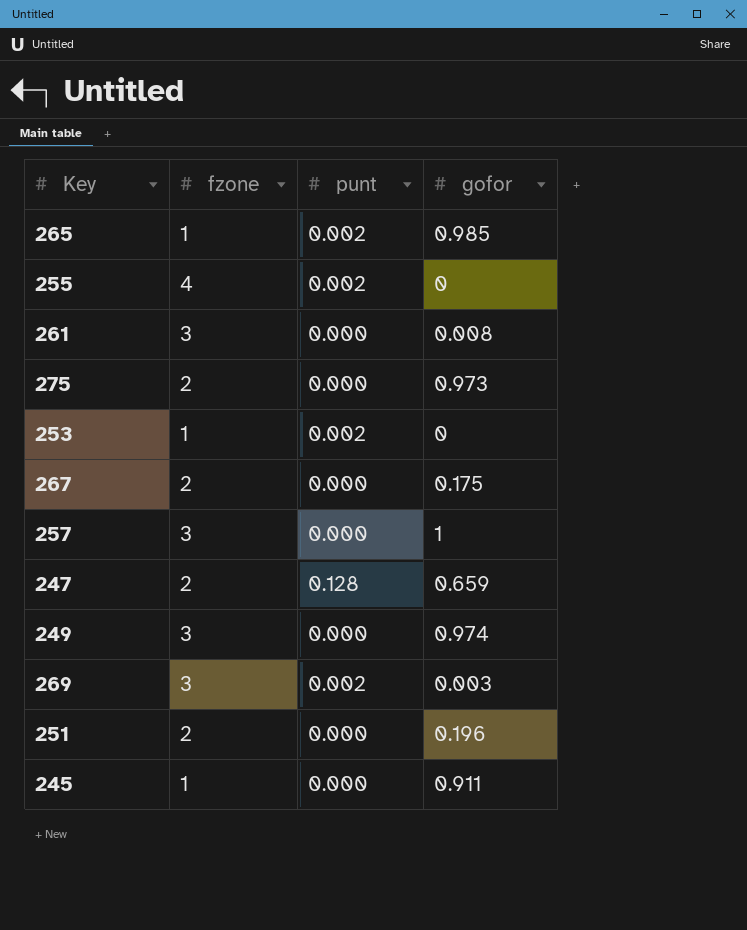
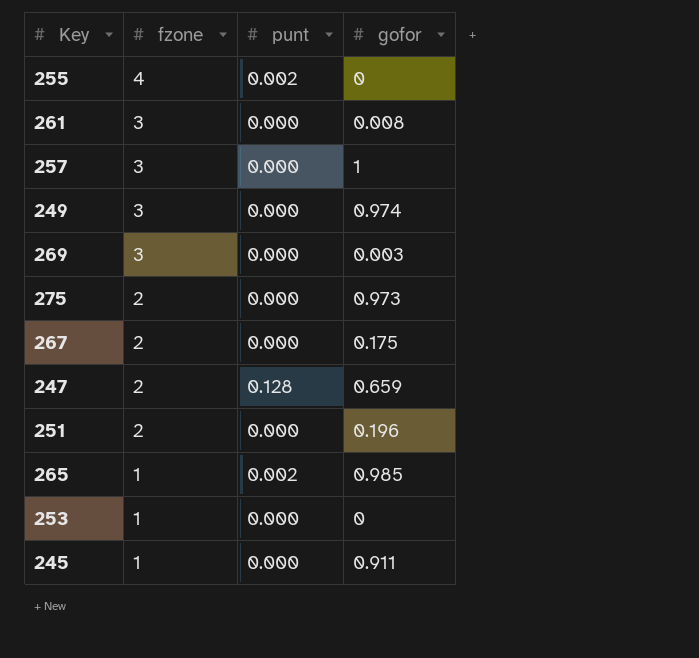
row order: none -> fzone descending
269 | punt: 0.002 -> 0.000
253 | punt: 0.002 -> 0.000

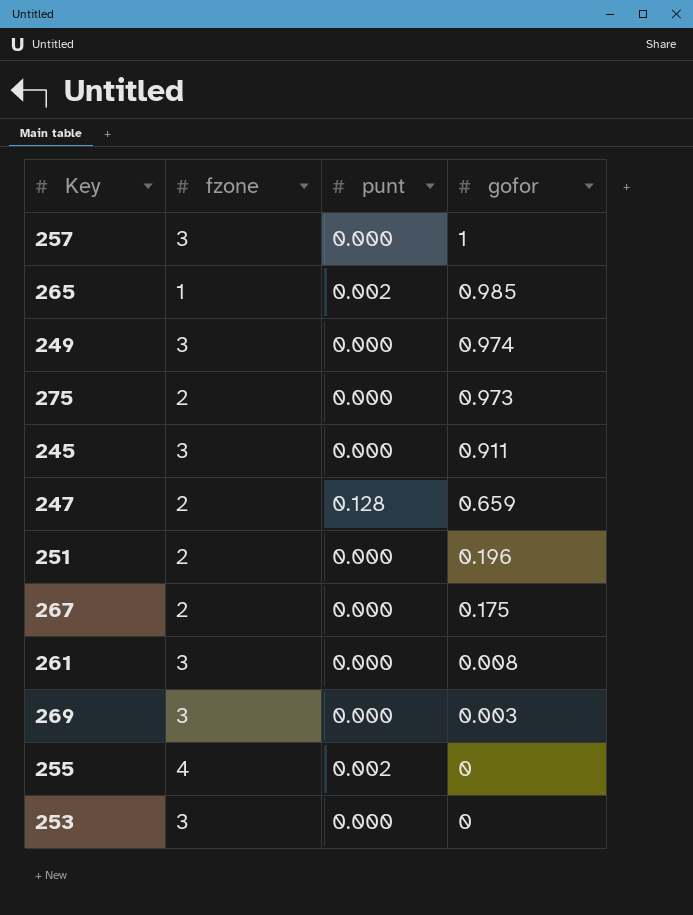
row order: fzone descending -> gofor descending
245 | fzone: 1 -> 3
253 | fzone: 1 -> 3

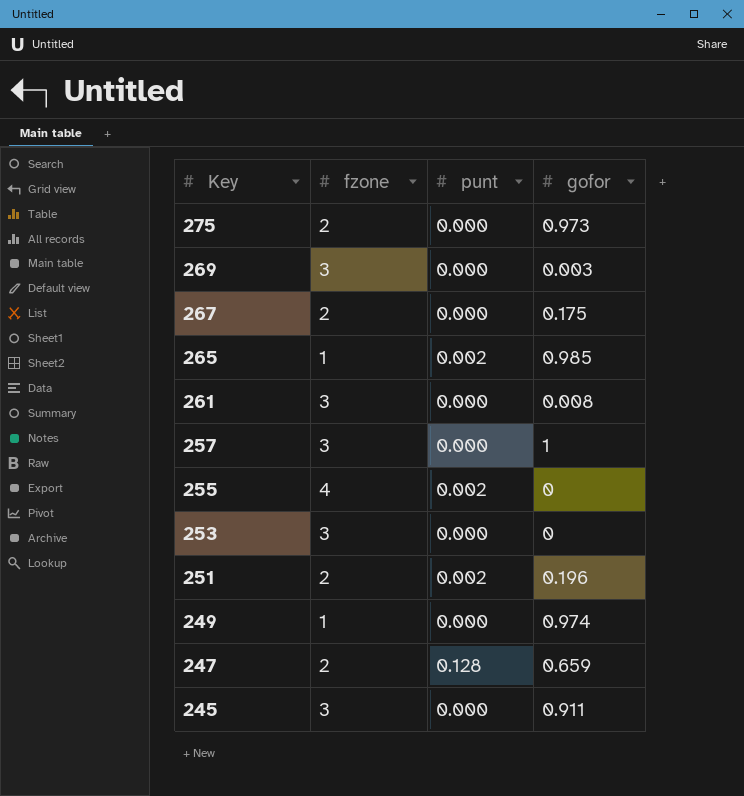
row order: gofor descending -> Key descending
251 | punt: 0.000 -> 0.002
249 | fzone: 3 -> 1

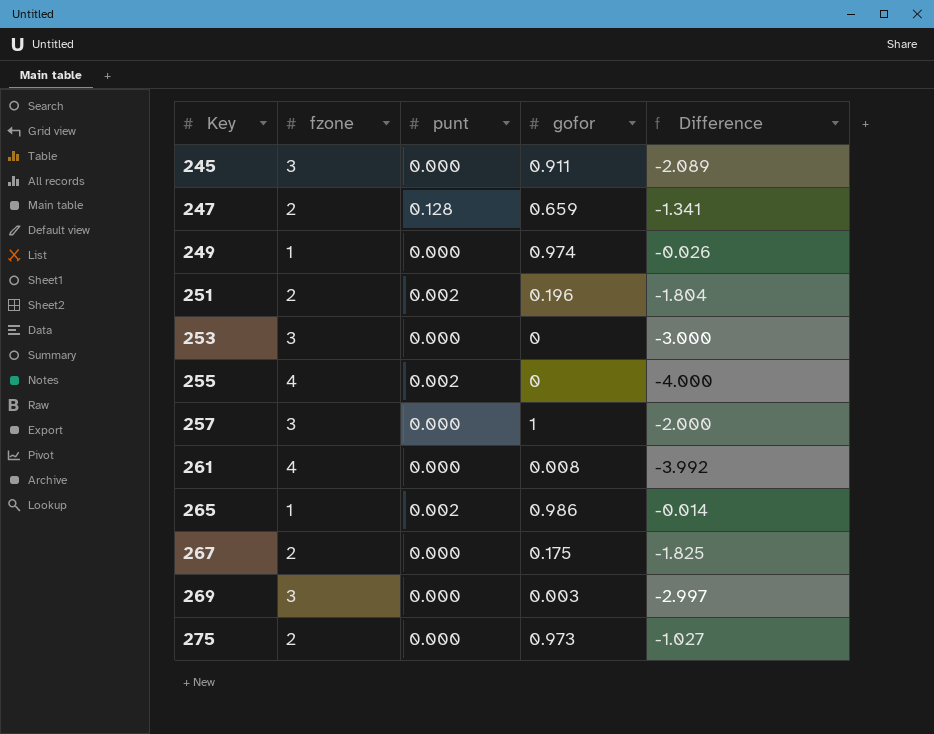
row order: Key descending -> Key ascending
column Difference | formula: none -> [gofor] - [fzone]
261 | fzone: 3 -> 4
265 | gofor: 0.985 -> 0.986

